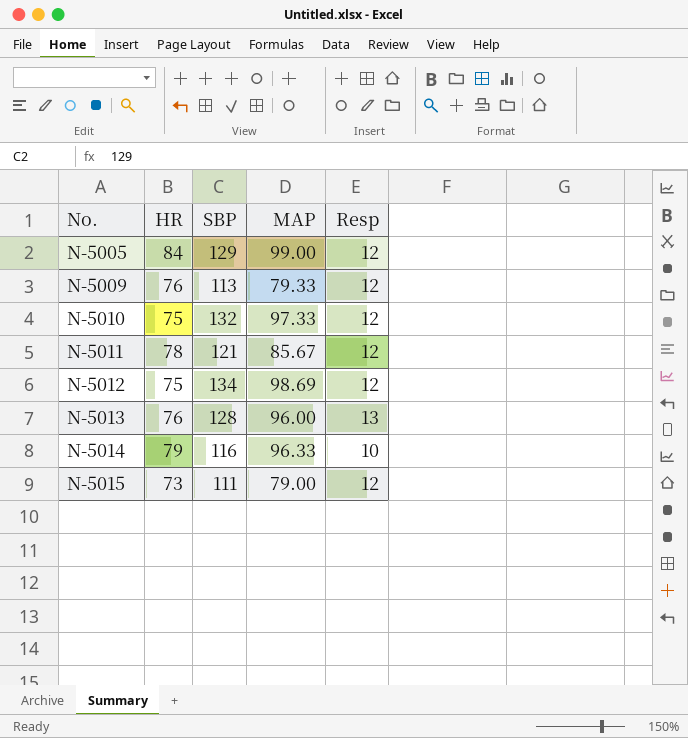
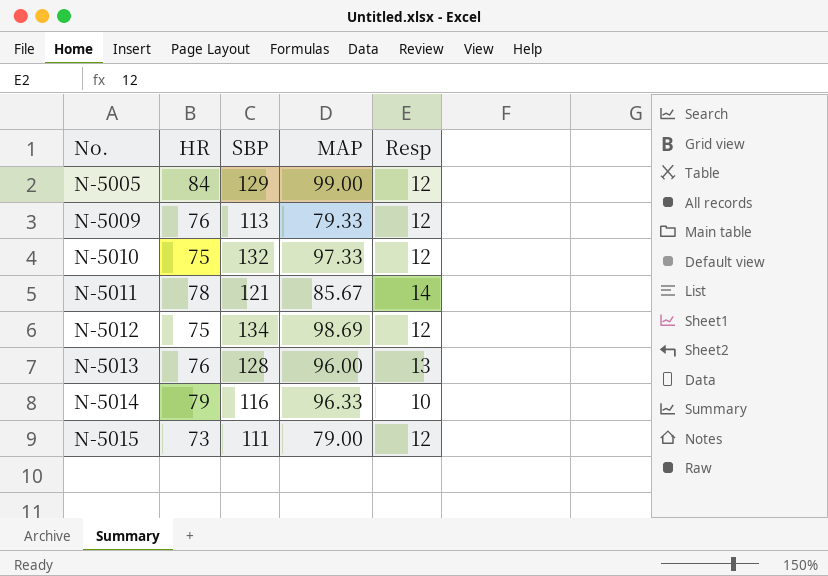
N-5011 | Resp: 12 -> 14

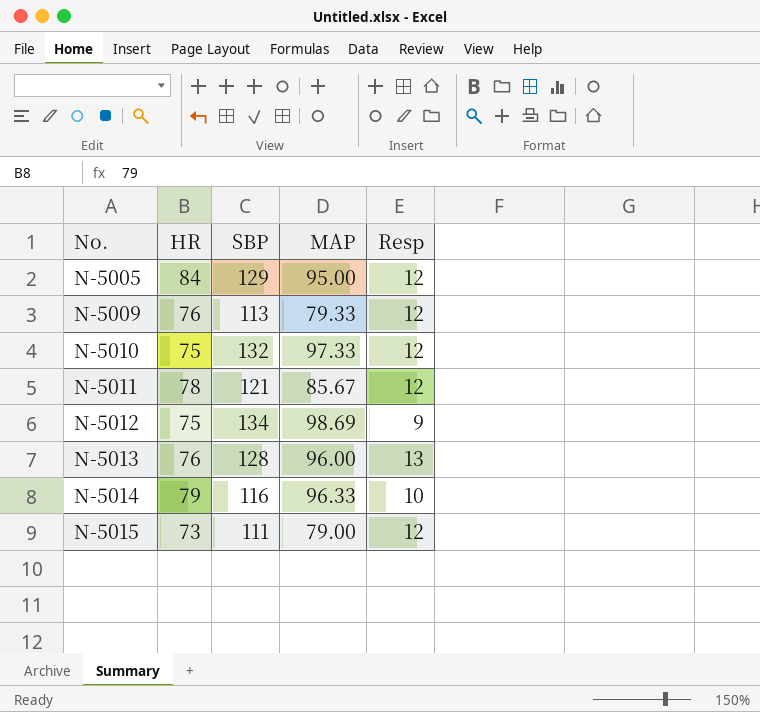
N-5005 | MAP: 99.00 -> 95.00
N-5011 | Resp: 14 -> 12
N-5012 | Resp: 12 -> 9

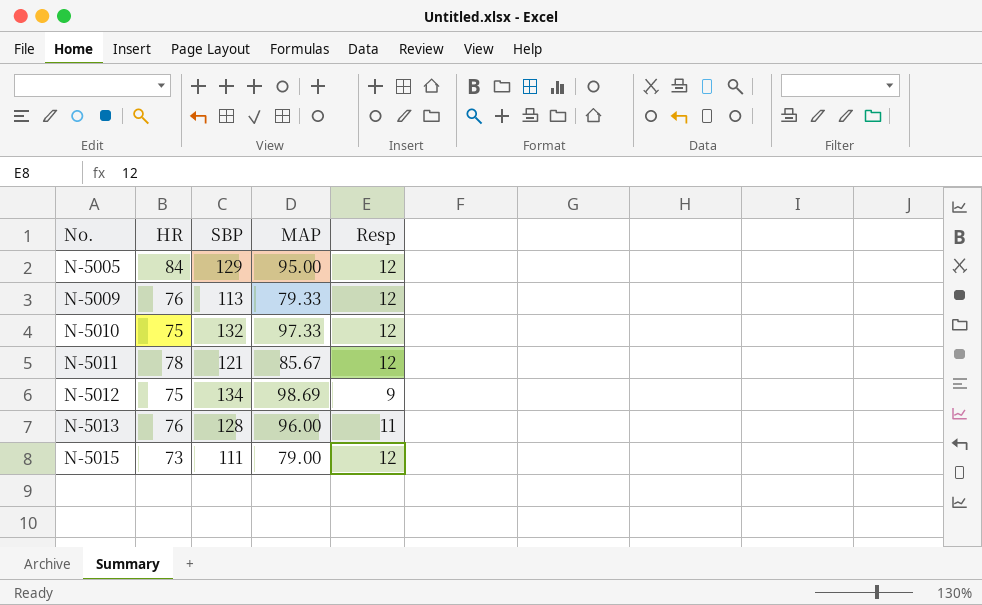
row N-5014: 79 | 116 | 96.33 | 10 -> none
N-5013 | Resp: 13 -> 11

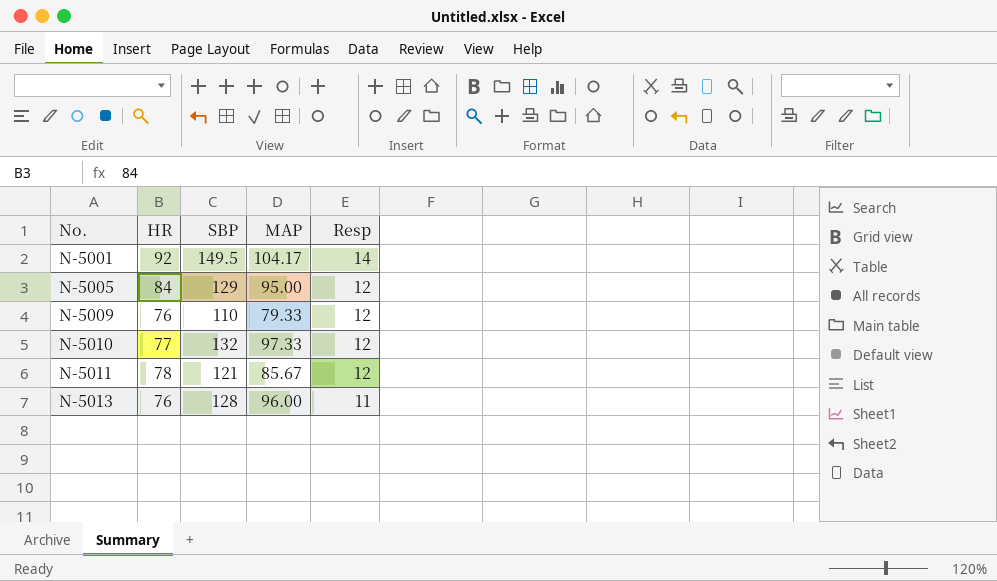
row N-5012: 75 | 134 | 98.69 | 9 -> none
row N-5015: 73 | 111 | 79.00 | 12 -> none
row N-5001: none -> 92 | 149.5 | 104.17 | 14
N-5009 | SBP: 113 -> 110
N-5010 | HR: 75 -> 77

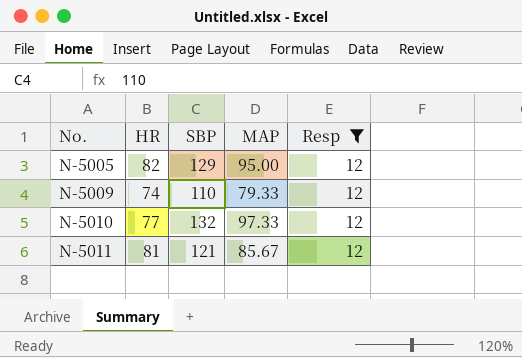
filter: none -> Resp = 12
N-5005 | HR: 84 -> 82
N-5009 | HR: 76 -> 74
N-5011 | HR: 78 -> 81

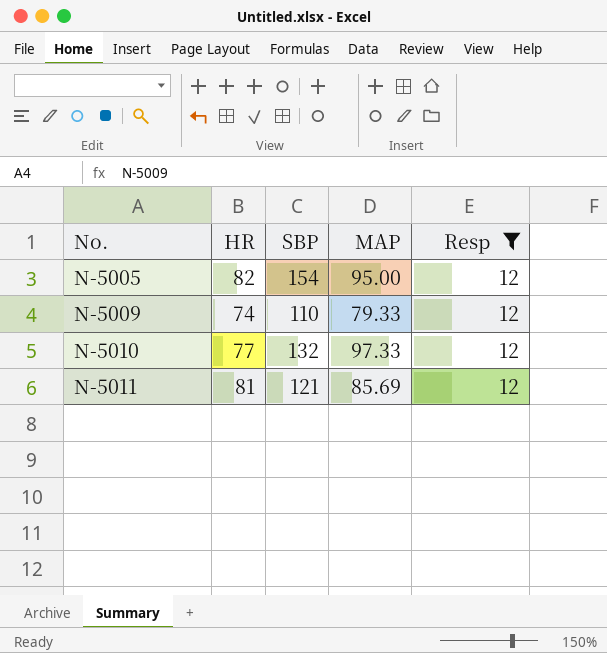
N-5005 | SBP: 129 -> 154
N-5011 | MAP: 85.67 -> 85.69

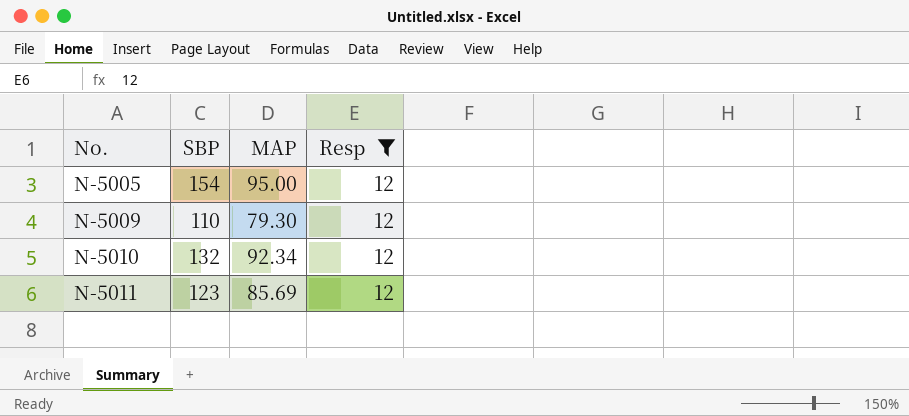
column HR | position: 2 -> none
N-5009 | MAP: 79.33 -> 79.30
N-5010 | MAP: 97.33 -> 92.34
N-5011 | SBP: 121 -> 123

